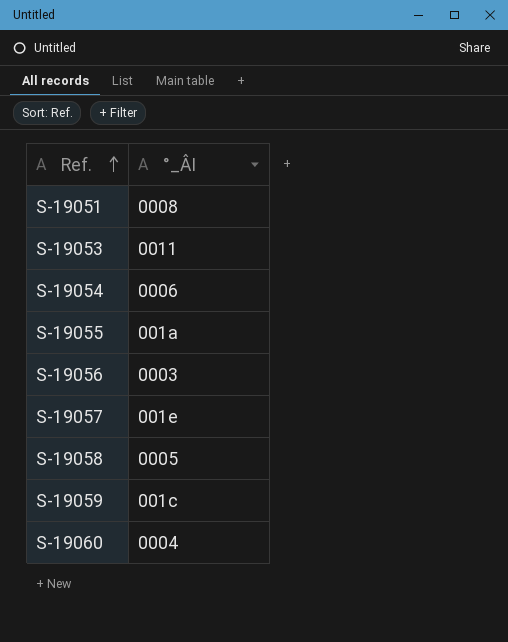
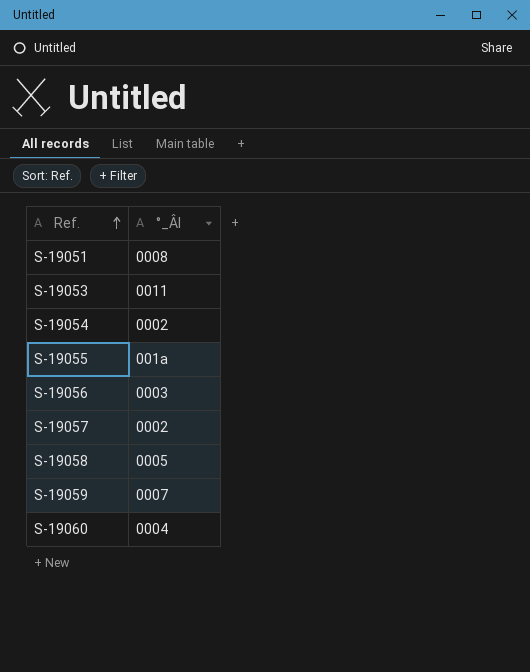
S-19054 | °_ÂI: 0006 -> 0002
S-19057 | °_ÂI: 001e -> 0002
S-19059 | °_ÂI: 001c -> 0007

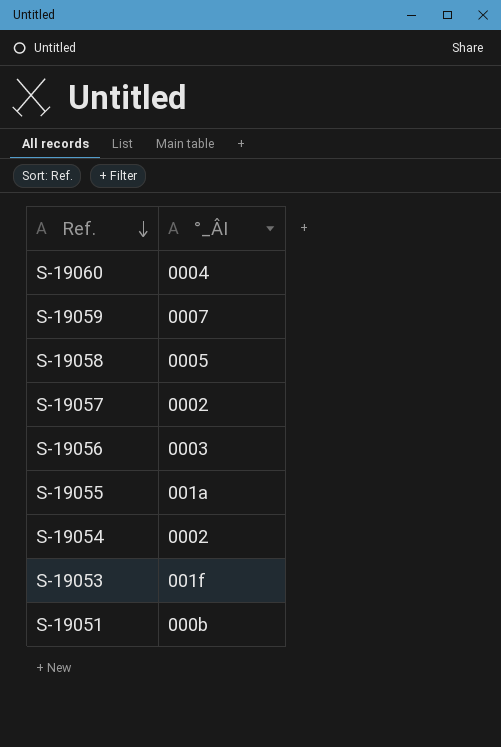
row order: Ref. ascending -> Ref. descending
S-19053 | °_ÂI: 0011 -> 001f
S-19051 | °_ÂI: 0008 -> 000b

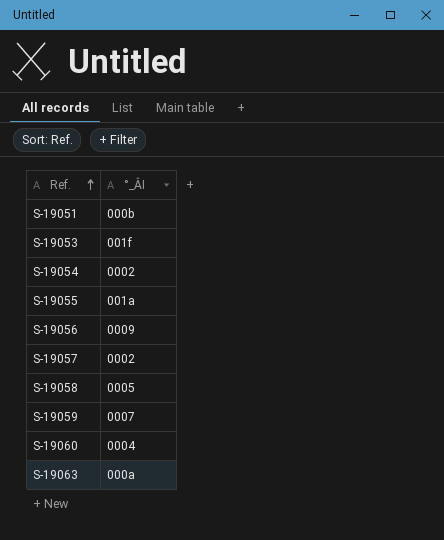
row order: Ref. descending -> Ref. ascending
S-19056 | °_ÂI: 0003 -> 0009
row S-19063: none -> 000a

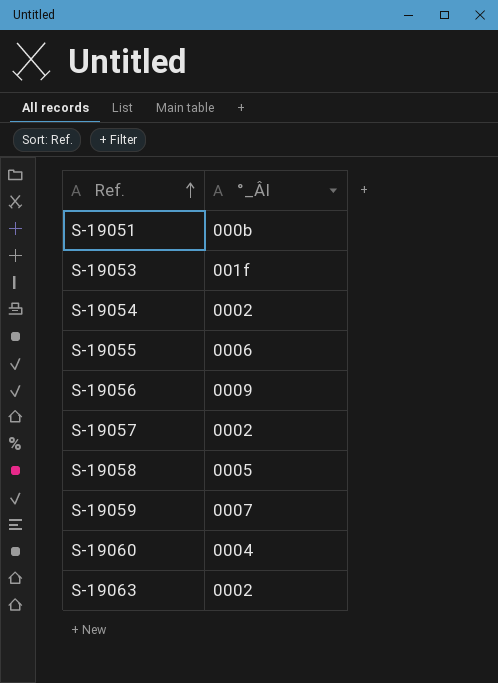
S-19055 | °_ÂI: 001a -> 0006
S-19063 | °_ÂI: 000a -> 0002

